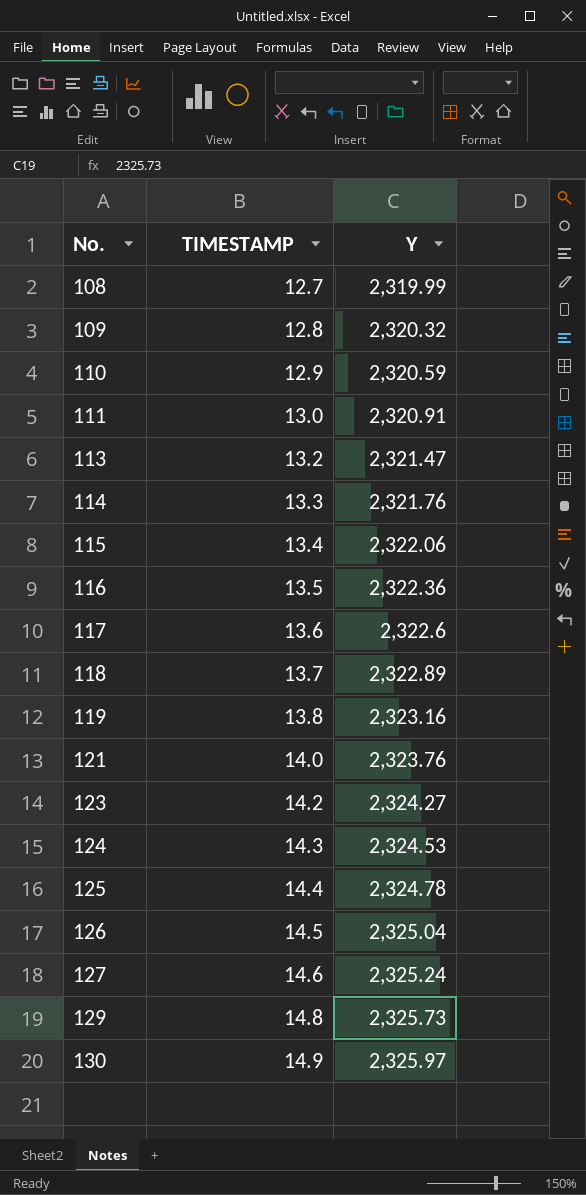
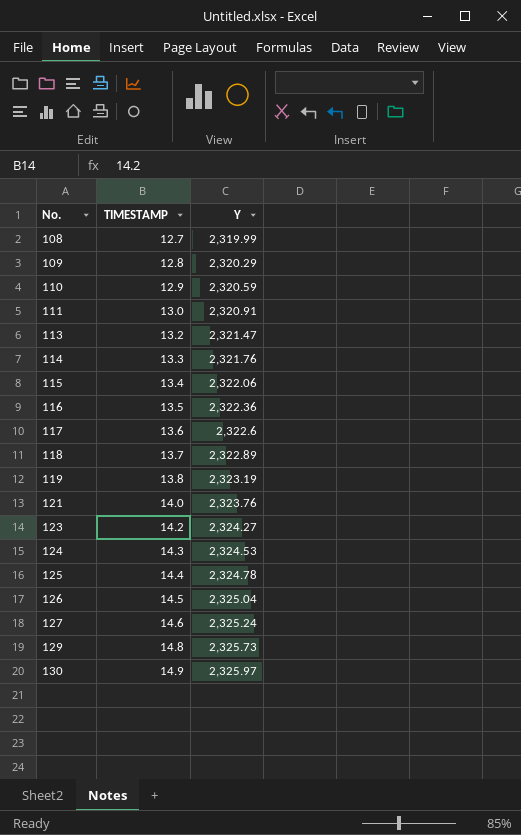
109 | Y: 2,320.32 -> 2,320.29
119 | Y: 2,323.16 -> 2,323.19

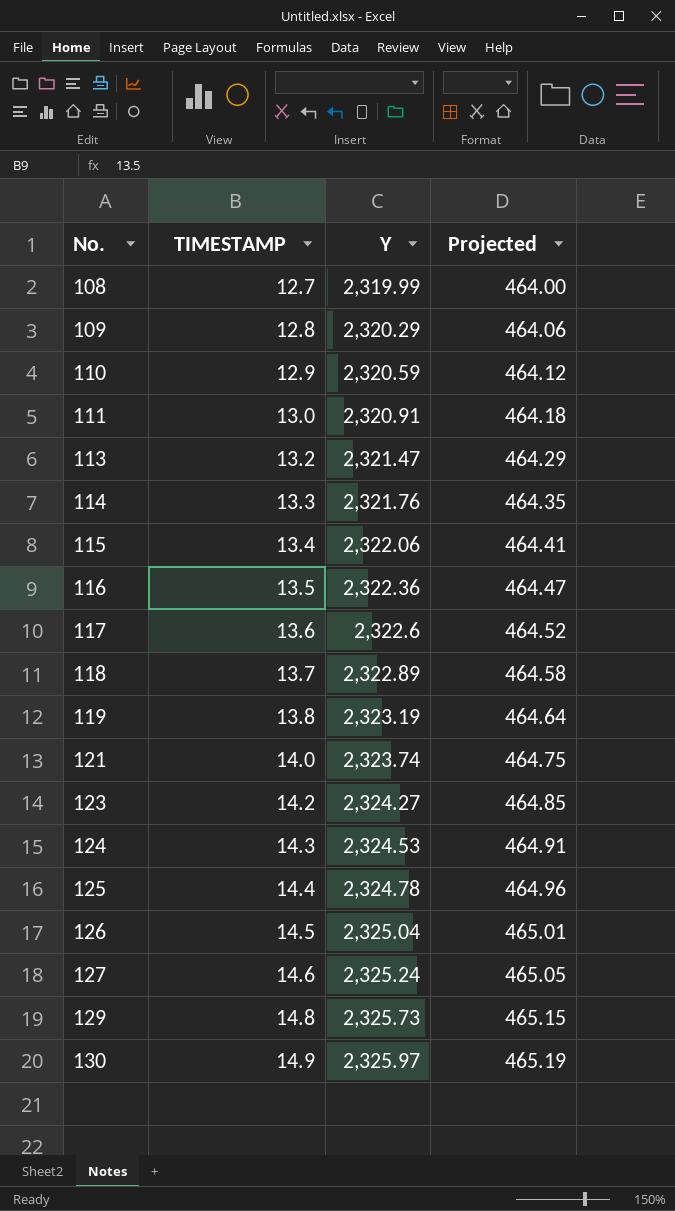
column Projected | formula: none -> [Y] * 0.2
121 | Y: 2,323.76 -> 2,323.74

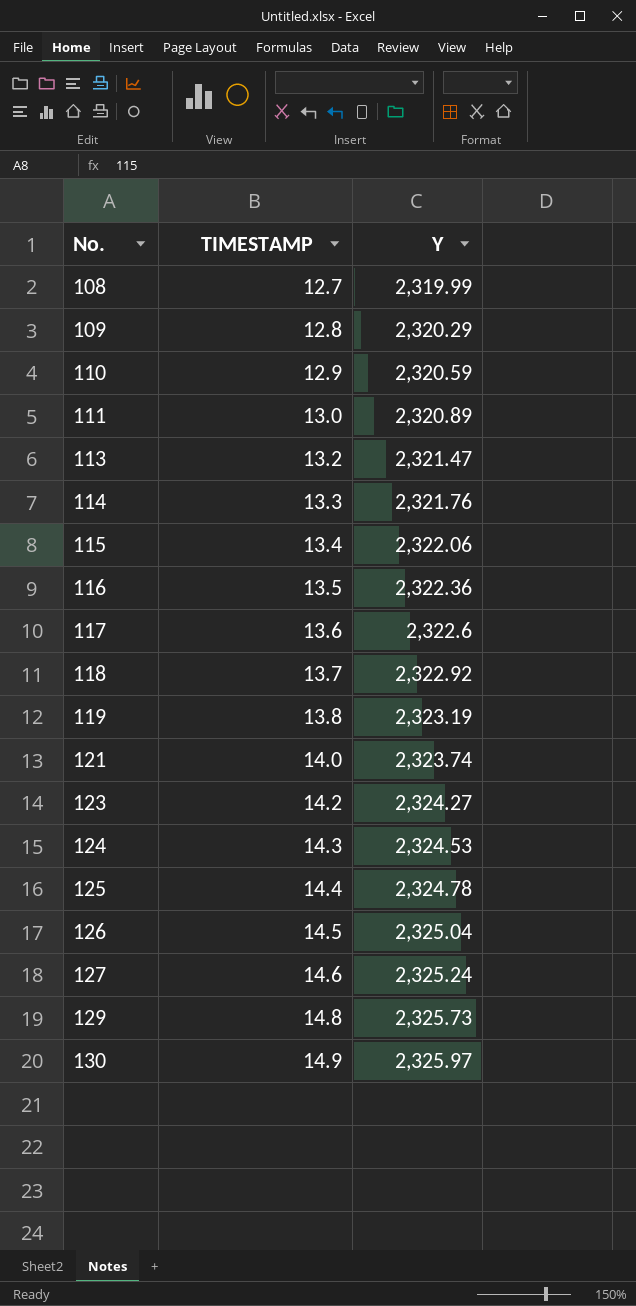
column Projected | formula: [Y] * 0.2 -> none
111 | Y: 2,320.91 -> 2,320.89
118 | Y: 2,322.89 -> 2,322.92

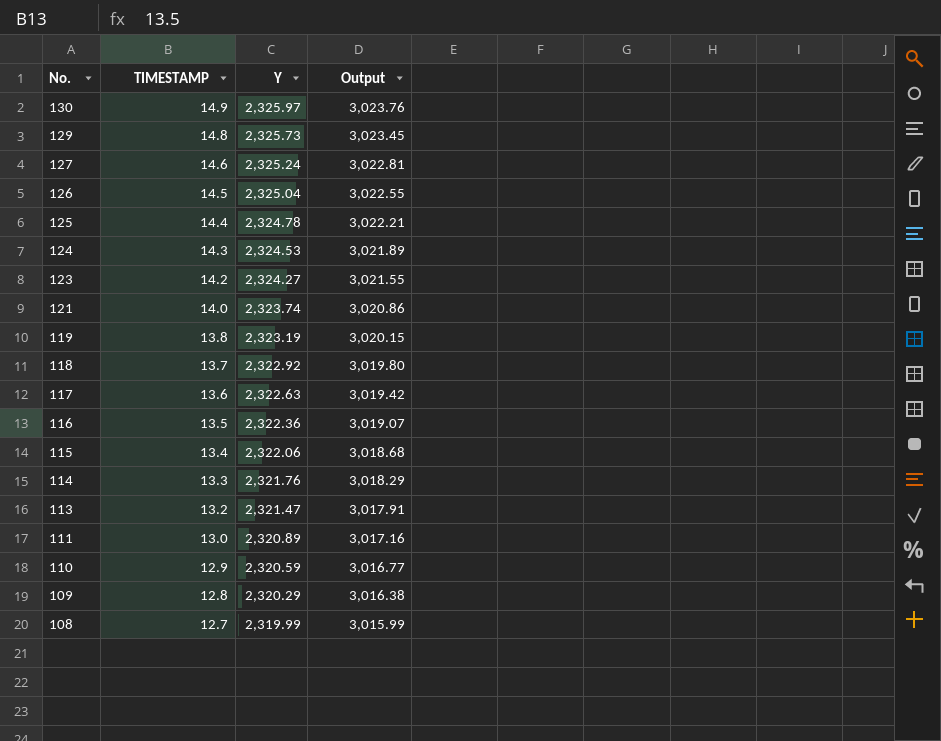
row order: No. ascending -> No. descending
column Output | formula: none -> [Y] * 1.3
117 | Y: 2,322.6 -> 2,322.63

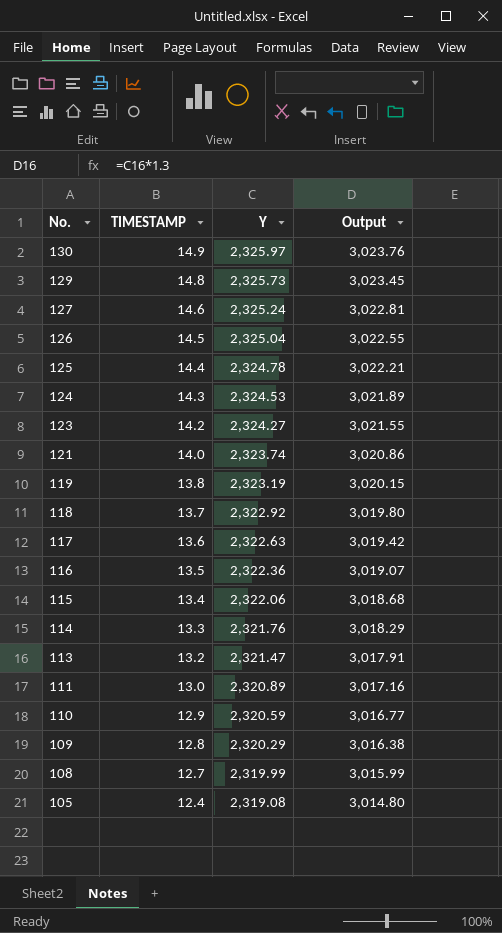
row 105: none -> 12.4 | 2,319.08 | 3,014.80

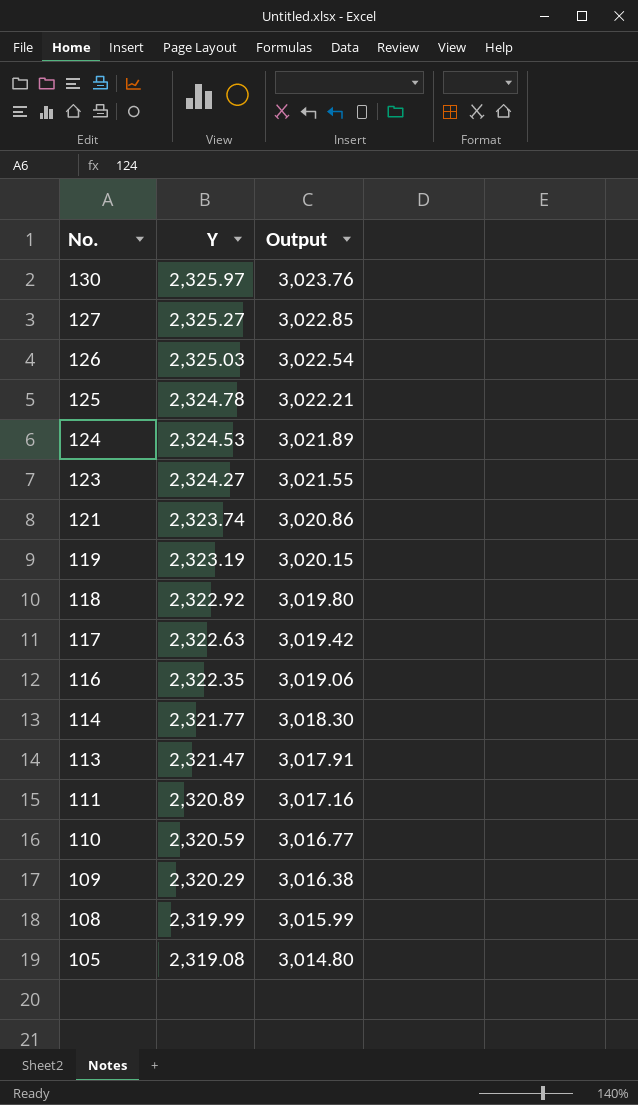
column TIMESTAMP | position: 2 -> none
row 129: 14.8 | 2,325.73 | 3,023.45 -> none
row 115: 13.4 | 2,322.06 | 3,018.68 -> none
127 | Y: 2,325.24 -> 2,325.27
127 | Output: 3,022.81 -> 3,022.85
126 | Y: 2,325.04 -> 2,325.03
126 | Output: 3,022.55 -> 3,022.54
116 | Y: 2,322.36 -> 2,322.35
116 | Output: 3,019.07 -> 3,019.06
114 | Y: 2,321.76 -> 2,321.77
114 | Output: 3,018.29 -> 3,018.30

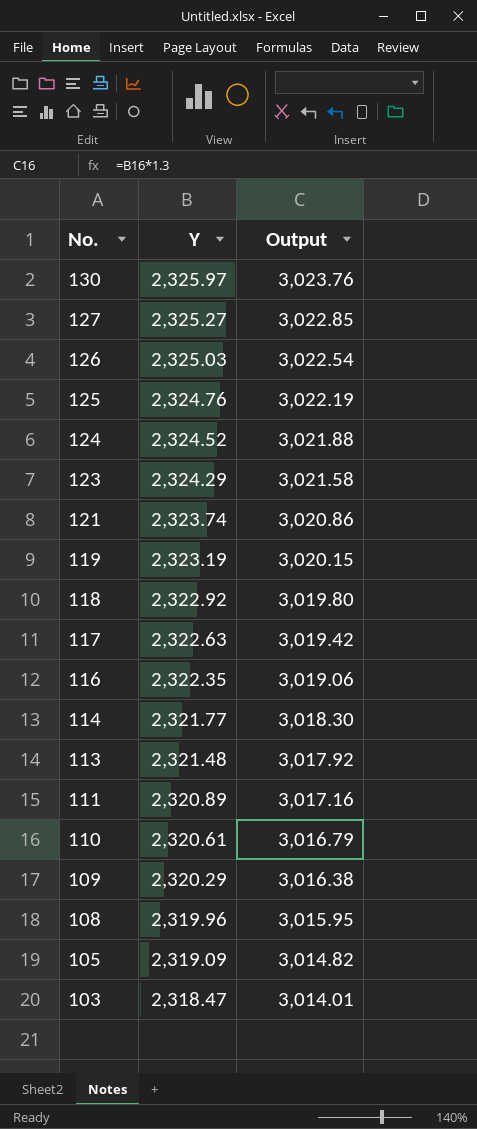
125 | Y: 2,324.78 -> 2,324.76
125 | Output: 3,022.21 -> 3,022.19
124 | Y: 2,324.53 -> 2,324.52
124 | Output: 3,021.89 -> 3,021.88
123 | Y: 2,324.27 -> 2,324.29
123 | Output: 3,021.55 -> 3,021.58
113 | Y: 2,321.47 -> 2,321.48
113 | Output: 3,017.91 -> 3,017.92
110 | Y: 2,320.59 -> 2,320.61
110 | Output: 3,016.77 -> 3,016.79
108 | Y: 2,319.99 -> 2,319.96
108 | Output: 3,015.99 -> 3,015.95
105 | Y: 2,319.08 -> 2,319.09
105 | Output: 3,014.80 -> 3,014.82
row 103: none -> 2,318.47 | 3,014.01

